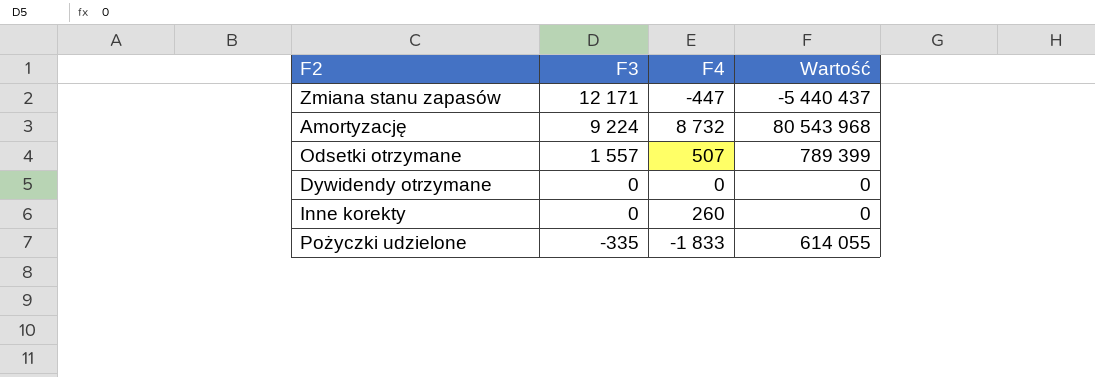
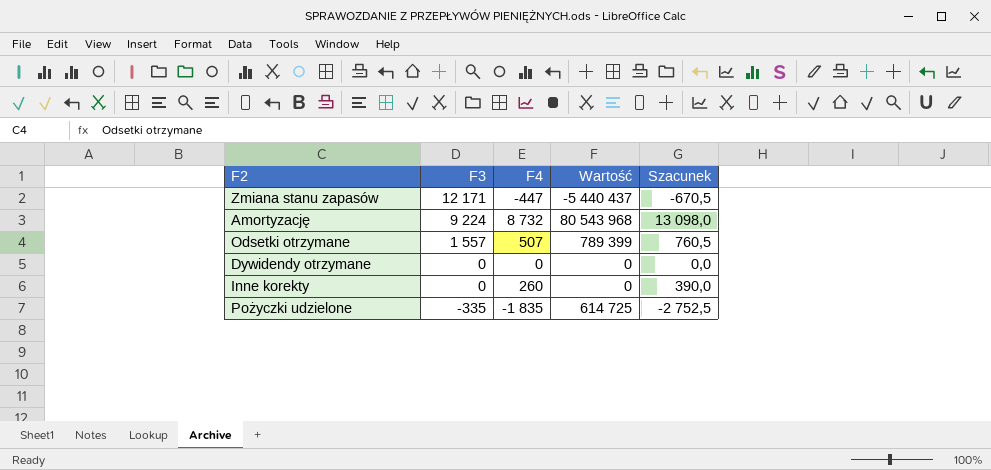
column Szacunek | formula: none -> [F4] * 1,5
Pożyczki udzielone | F4: -1 833 -> -1 835
Pożyczki udzielone | Wartość: 614 055 -> 614 725

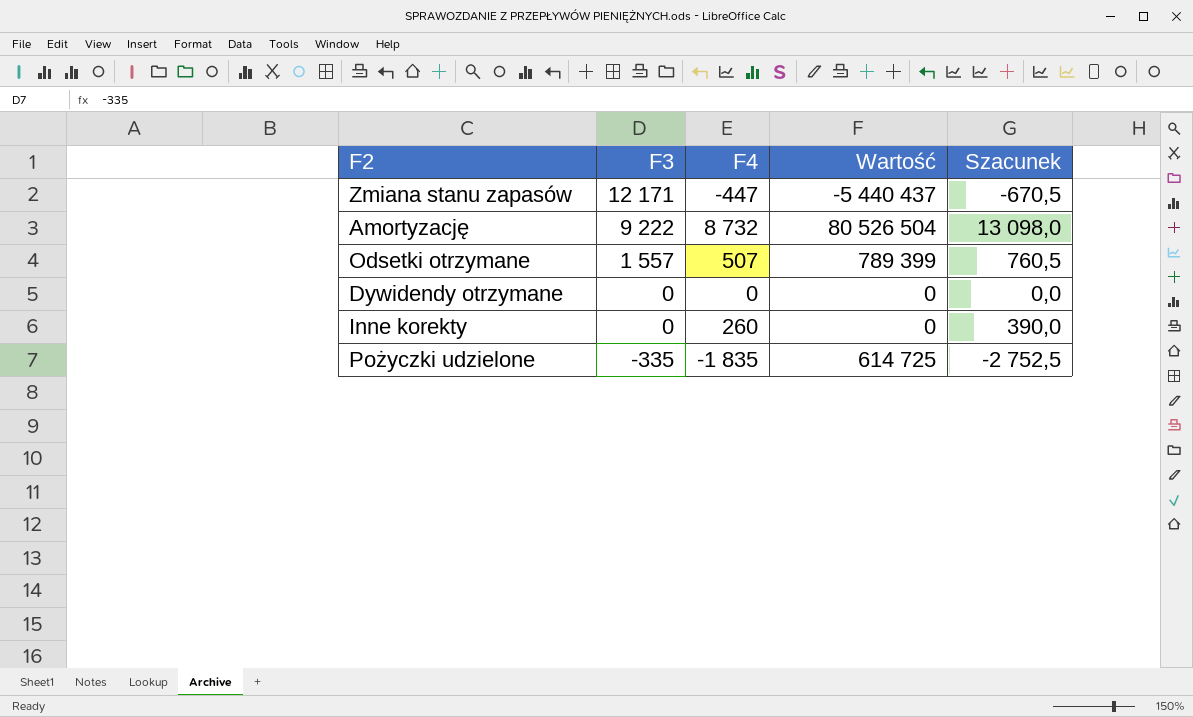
Amortyzację | F3: 9 224 -> 9 222
Amortyzację | Wartość: 80 543 968 -> 80 526 504

